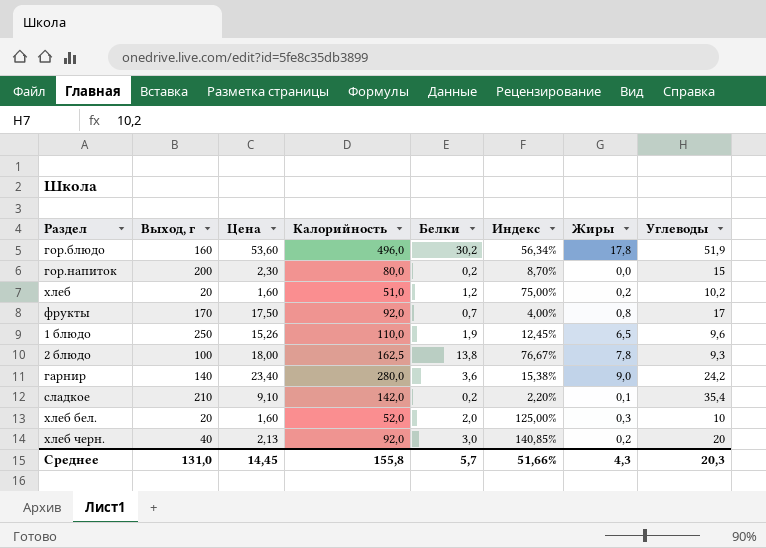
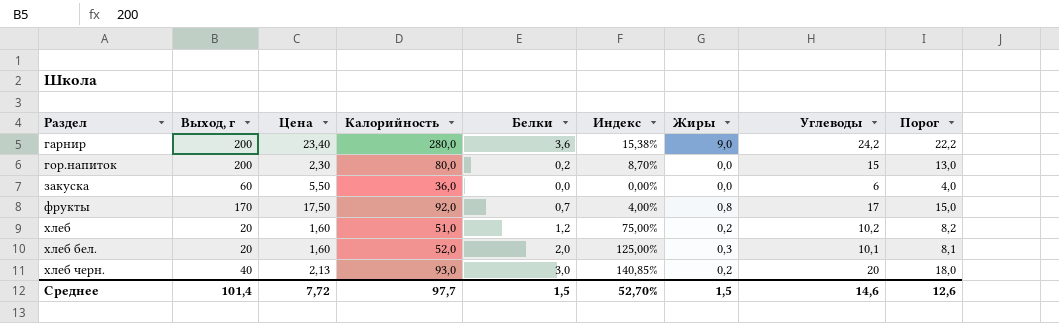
row order: none -> Раздел ascending
column Порог | formula: none -> [Углеводы] - 2
row гор.блюдо: 160 | 53,60 | 496,0 | 30,2 | 56,34% | 17,8 | 51,9 -> none
row 1 блюдо: 250 | 15,26 | 110,0 | 1,9 | 12,45% | 6,5 | 9,6 -> none
row 2 блюдо: 100 | 18,00 | 162,5 | 13,8 | 76,67% | 7,8 | 9,3 -> none
row сладкое: 210 | 9,10 | 142,0 | 0,2 | 2,20% | 0,1 | 35,4 -> none
гарнир | Выход, г: 140 -> 200
row закуска: none -> 60 | 5,50 | 36,0 | 0,0 | 0,00% | 0,0 | 6 | 4,0
хлеб бел. | Углеводы: 10 -> 10,1
хлеб черн. | Калорийность: 92,0 -> 93,0
Среднее | Выход, г: 131,0 -> 101,4
Среднее | Цена: 14,45 -> 7,72
Среднее | Калорийность: 155,8 -> 97,7
Среднее | Белки: 5,7 -> 1,5
Среднее | Индекс: 51,66% -> 52,70%
Среднее | Жиры: 4,3 -> 1,5
Среднее | Углеводы: 20,3 -> 14,6

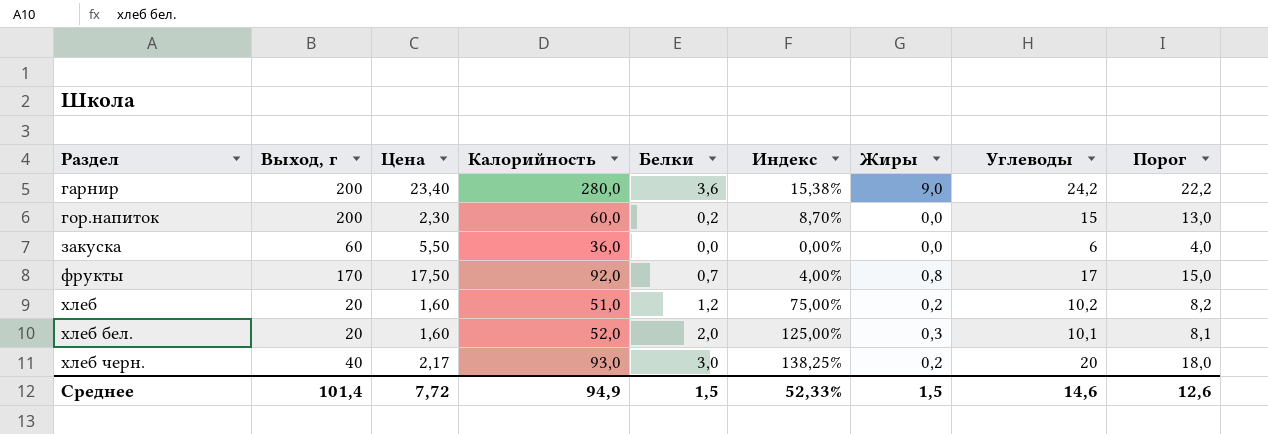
гор.напиток | Калорийность: 80,0 -> 60,0
хлеб черн. | Цена: 2,13 -> 2,17
хлеб черн. | Индекс: 140,85% -> 138,25%
Среднее | Калорийность: 97,7 -> 94,9
Среднее | Индекс: 52,70% -> 52,33%

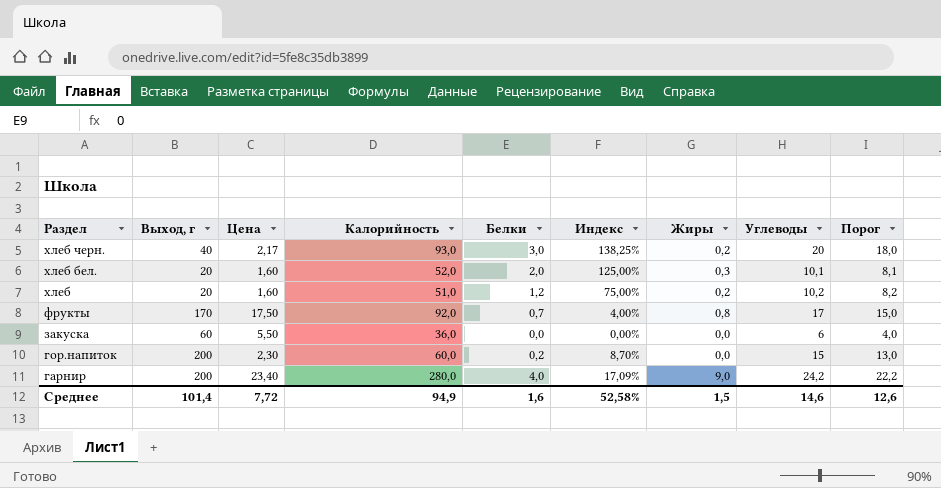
row order: Раздел ascending -> Раздел descending
гарнир | Белки: 3,6 -> 4,0
гарнир | Индекс: 15,38% -> 17,09%
Среднее | Белки: 1,5 -> 1,6
Среднее | Индекс: 52,33% -> 52,58%

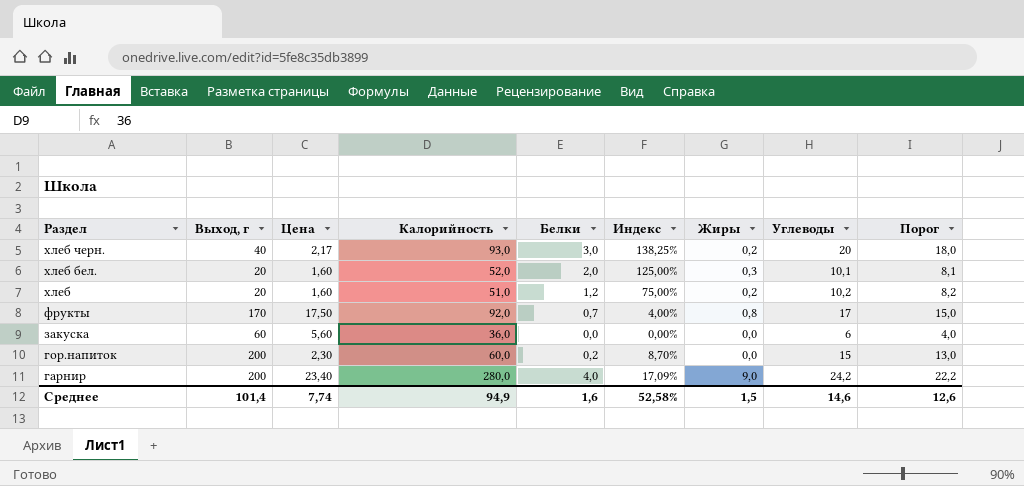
закуска | Цена: 5,50 -> 5,60
Среднее | Цена: 7,72 -> 7,74

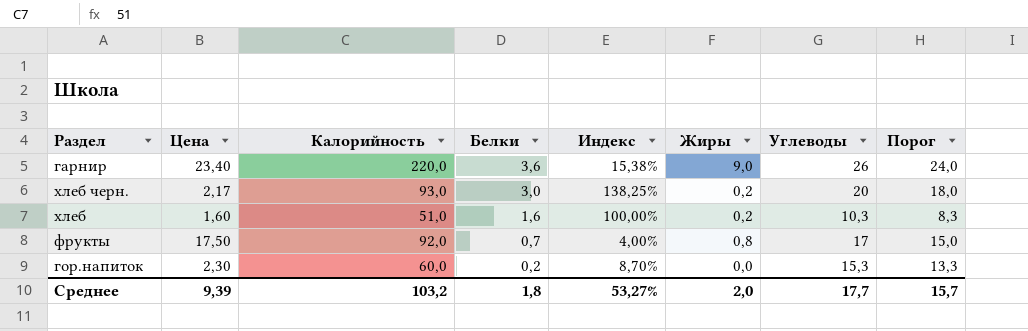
row order: Раздел descending -> Белки descending
column Выход, г | position: 2 -> none
row хлеб бел.: 20 | 1,60 | 52,0 | 2,0 | 125,00% | 0,3 | 10,1 | 8,1 -> none
row закуска: 60 | 5,60 | 36,0 | 0,0 | 0,00% | 0,0 | 6 | 4,0 -> none
гарнир | Калорийность: 280,0 -> 220,0
гарнир | Белки: 4,0 -> 3,6
гарнир | Индекс: 17,09% -> 15,38%
гарнир | Углеводы: 24,2 -> 26
гарнир | Порог: 22,2 -> 24,0
хлеб | Белки: 1,2 -> 1,6
хлеб | Индекс: 75,00% -> 100,00%
хлеб | Углеводы: 10,2 -> 10,3
хлеб | Порог: 8,2 -> 8,3
гор.напиток | Углеводы: 15 -> 15,3
гор.напиток | Порог: 13,0 -> 13,3
Среднее | Цена: 7,74 -> 9,39
Среднее | Калорийность: 94,9 -> 103,2
Среднее | Белки: 1,6 -> 1,8
Среднее | Индекс: 52,58% -> 53,27%
Среднее | Жиры: 1,5 -> 2,0
Среднее | Углеводы: 14,6 -> 17,7
Среднее | Порог: 12,6 -> 15,7

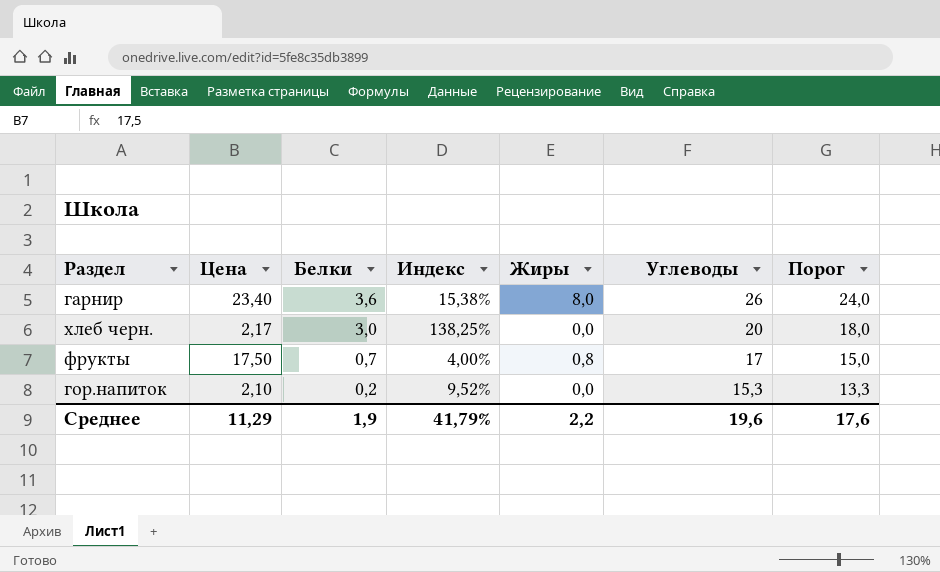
column Калорийность | position: 3 -> none
row хлеб: 1,60 | 51,0 | 1,6 | 100,00% | 0,2 | 10,3 | 8,3 -> none
гарнир | Жиры: 9,0 -> 8,0
хлеб черн. | Жиры: 0,2 -> 0,0
гор.напиток | Цена: 2,30 -> 2,10
гор.напиток | Индекс: 8,70% -> 9,52%
Среднее | Цена: 9,39 -> 11,29
Среднее | Белки: 1,8 -> 1,9
Среднее | Индекс: 53,27% -> 41,79%
Среднее | Жиры: 2,0 -> 2,2
Среднее | Углеводы: 17,7 -> 19,6
Среднее | Порог: 15,7 -> 17,6

